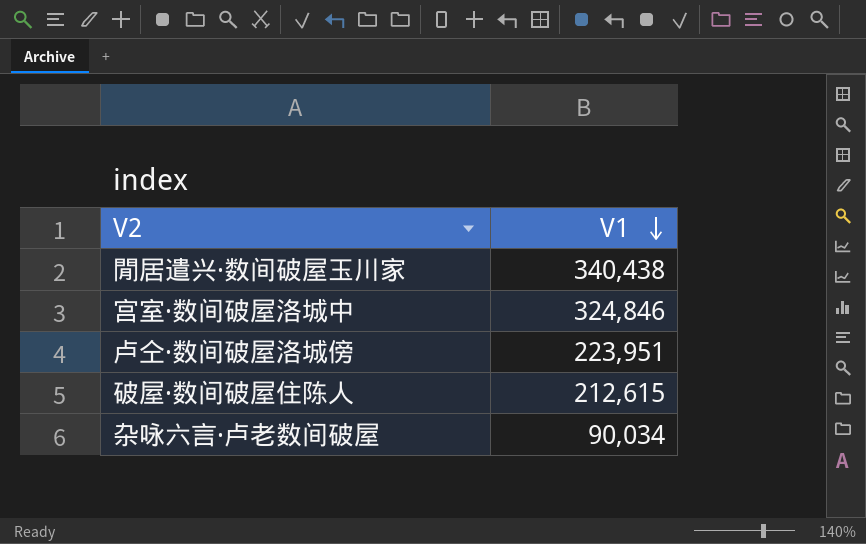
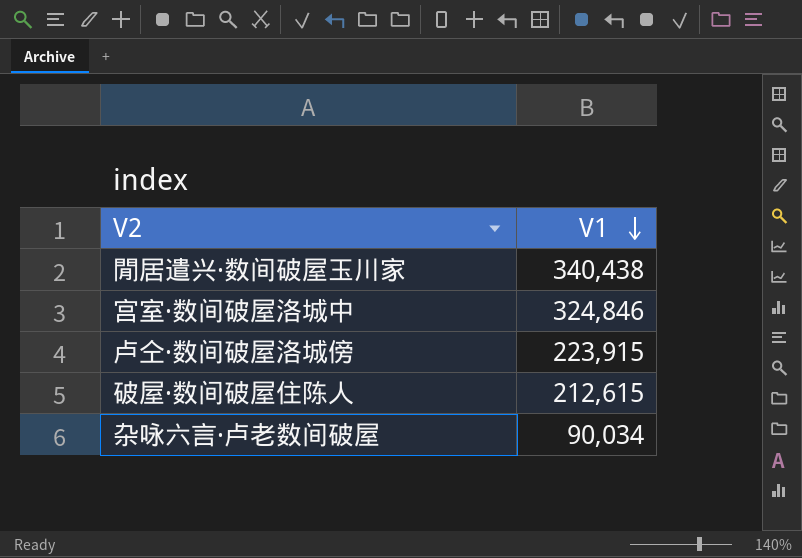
卢仝·数间破屋洛城傍 | V1: 223,951 -> 223,915

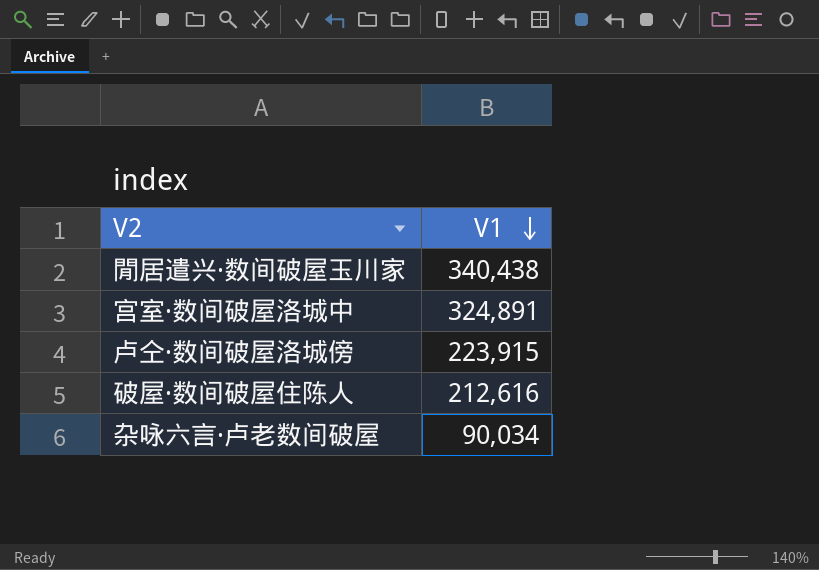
宫室·数间破屋洛城中 | V1: 324,846 -> 324,891
破屋·数间破屋住陈人 | V1: 212,615 -> 212,616

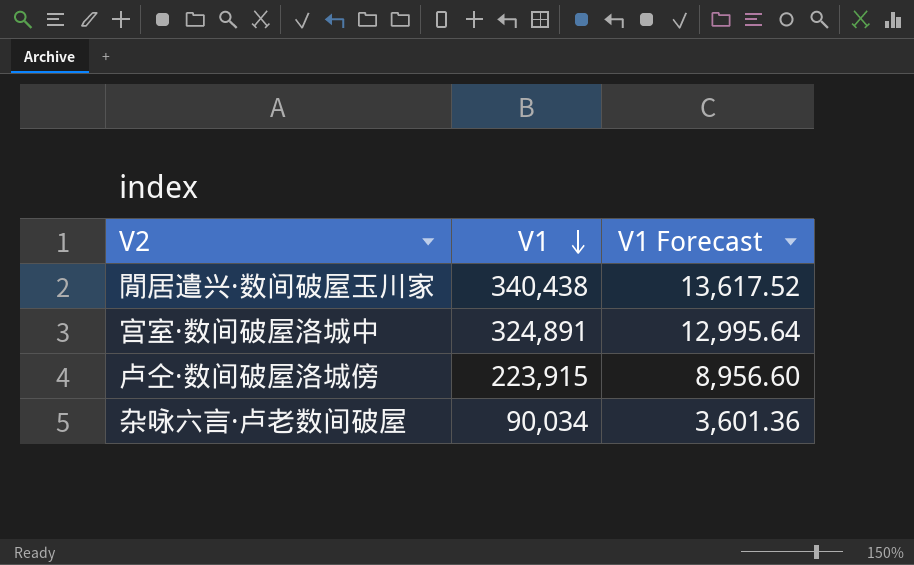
column V1 Forecast | formula: none -> [V1] * 0.04
row 破屋·数间破屋住陈人: 212,616 -> none

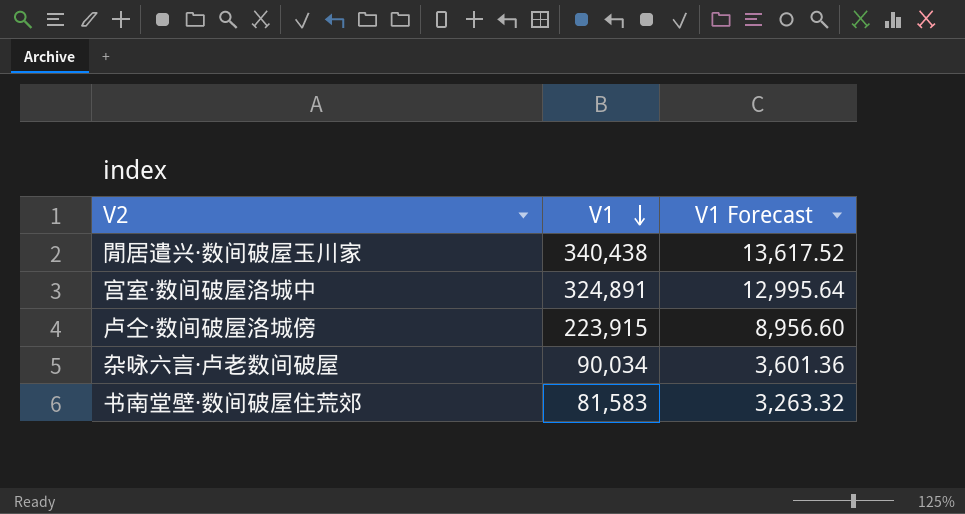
row 书南堂壁·数间破屋住荒郊: none -> 81,583 | 3,263.32

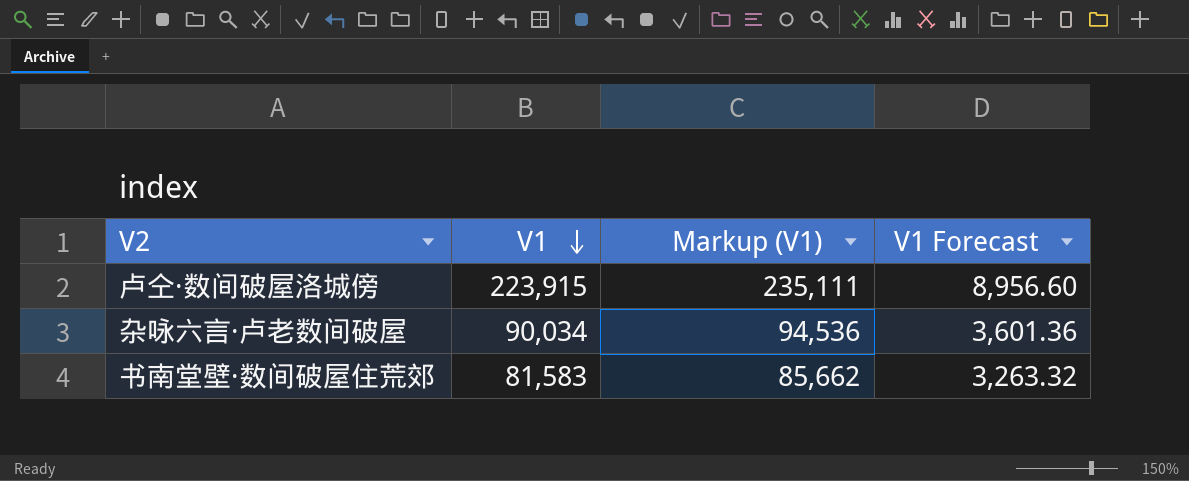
column Markup (V1) | formula: none -> [V1] * 1.05
row 閒居遣兴·数间破屋玉川家: 340,438 | 13,617.52 -> none
row 宫室·数间破屋洛城中: 324,891 | 12,995.64 -> none

